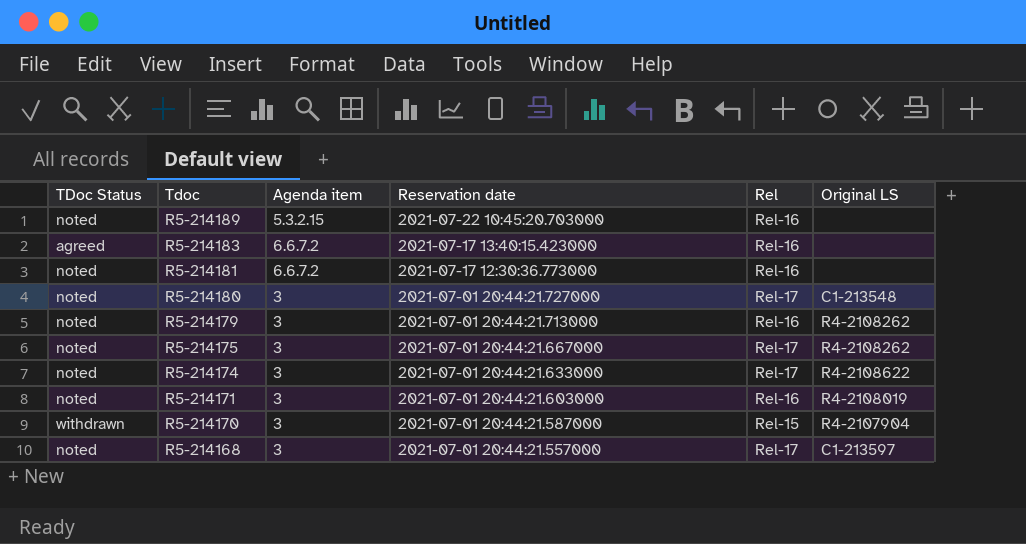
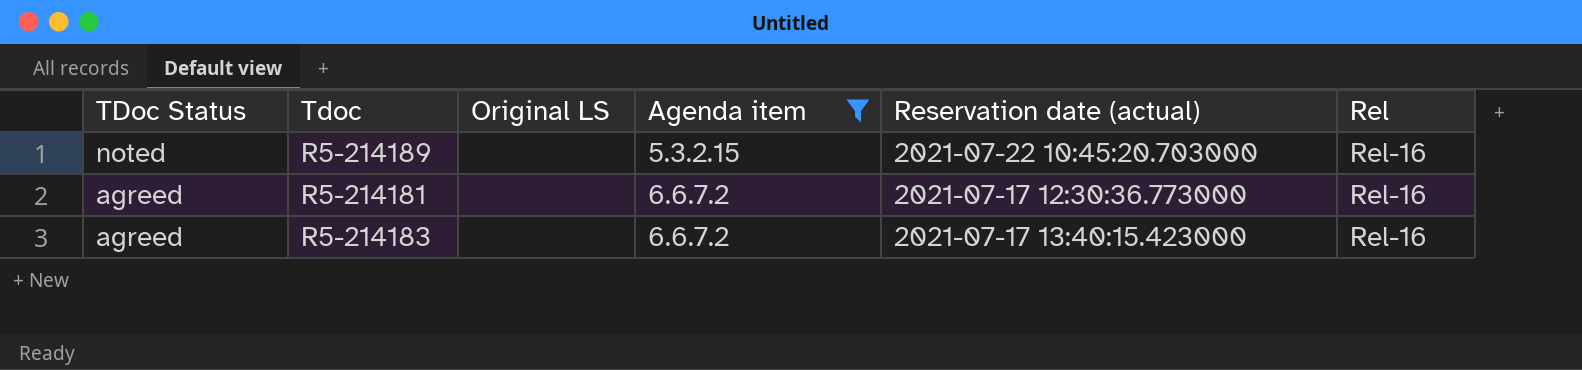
filter: none -> Agenda item != 3
row order: Tdoc descending -> TDoc Status descending
column Original LS | position: 6 -> 3
column name: Reservation date -> Reservation date (actual)
R5-214181 | TDoc Status: noted -> agreed

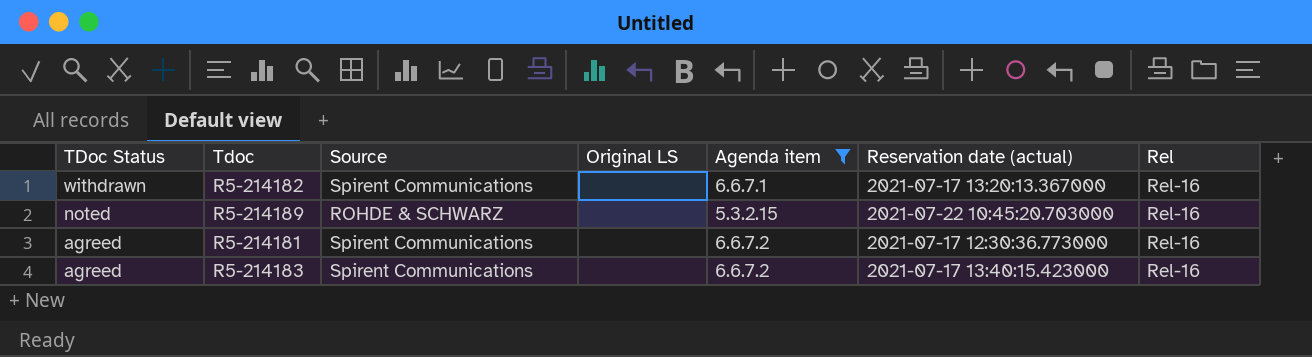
column Source | position: none -> 3
row R5-214182: none -> withdrawn | Spirent Communications | none | 6.6.7.1 | 2021-07-17 13:20:13.367000 | Rel-16

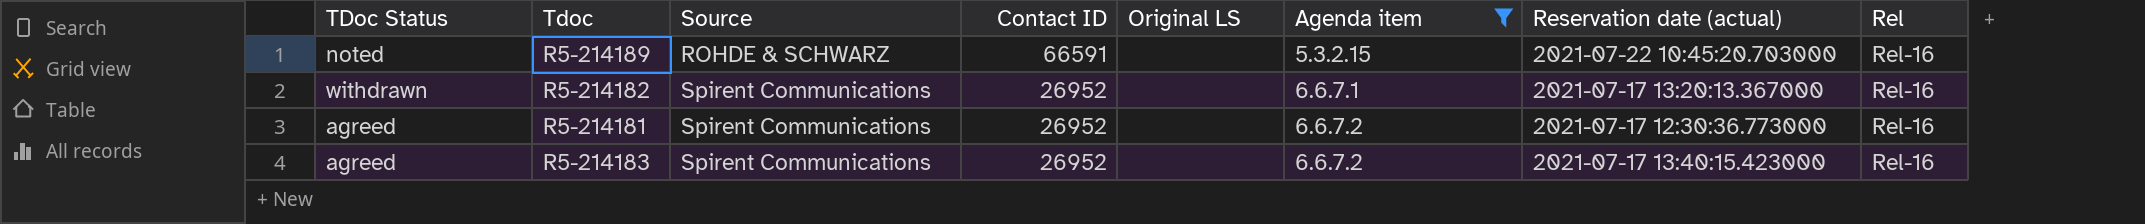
row order: TDoc Status descending -> Source ascending
column Contact ID | position: none -> 4

